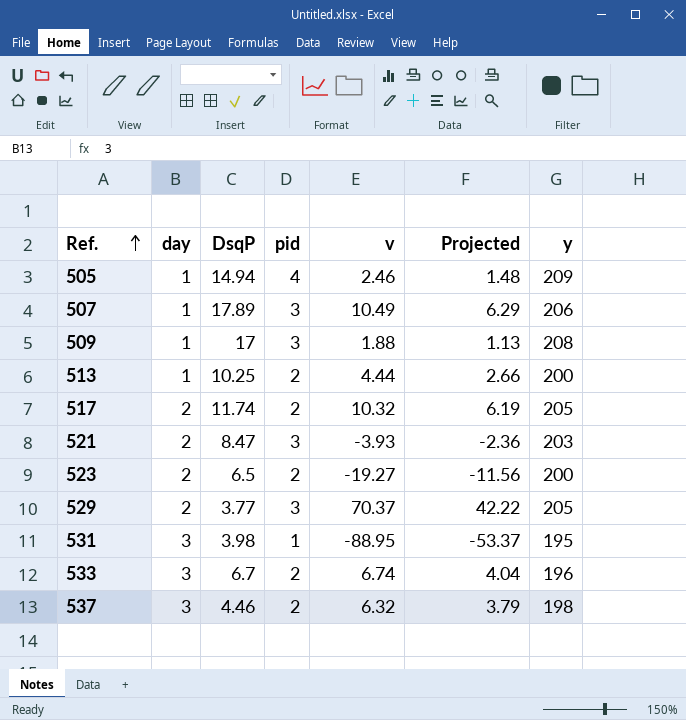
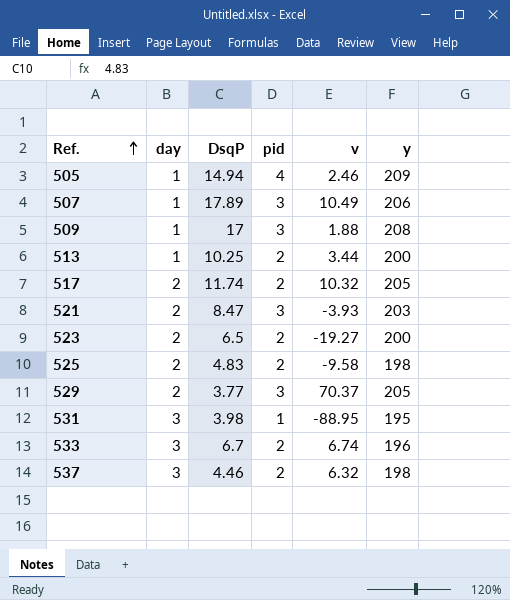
column Projected | formula: [v] * 0.6 -> none
513 | v: 4.44 -> 3.44
row 525: none -> 2 | 4.83 | 2 | -9.58 | 198

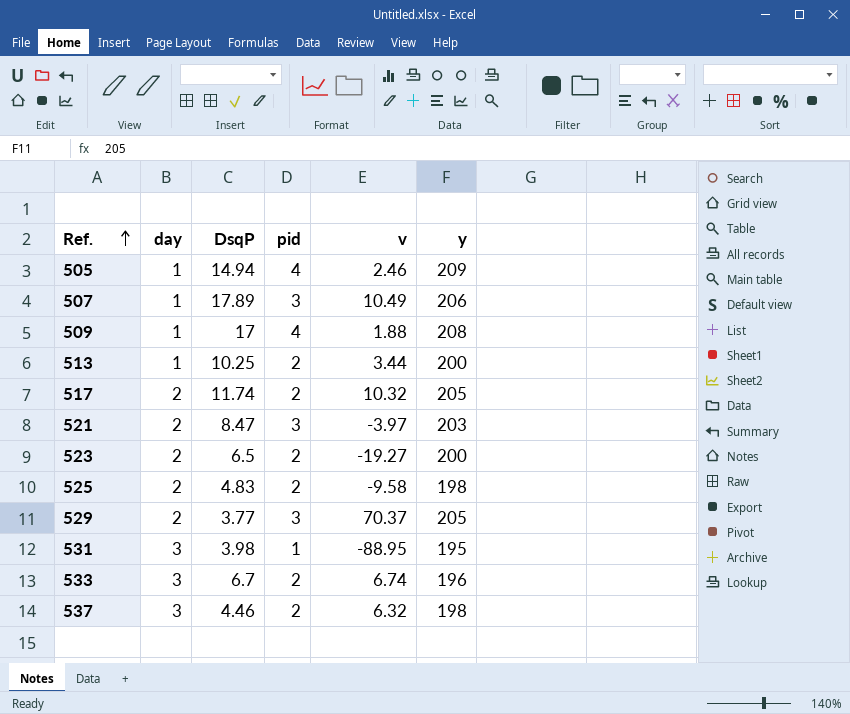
509 | pid: 3 -> 4
521 | v: -3.93 -> -3.97

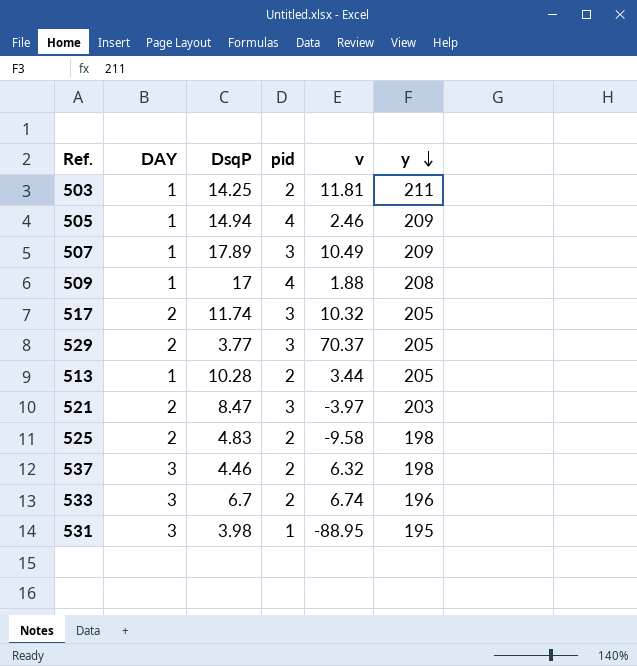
row order: Ref. ascending -> y descending
column name: day -> DAY
row 523: 2 | 6.5 | 2 | -19.27 | 200 -> none
row 503: none -> 1 | 14.25 | 2 | 11.81 | 211
507 | y: 206 -> 209
517 | pid: 2 -> 3
513 | DsqP: 10.25 -> 10.28
513 | y: 200 -> 205

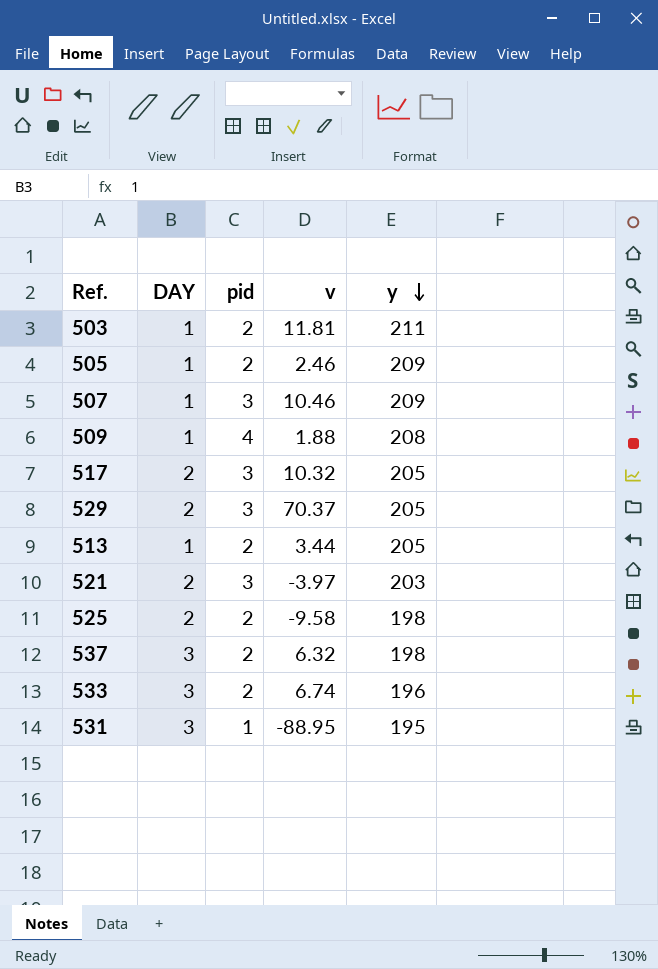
column DsqP | position: 3 -> none
505 | pid: 4 -> 2
507 | v: 10.49 -> 10.46

